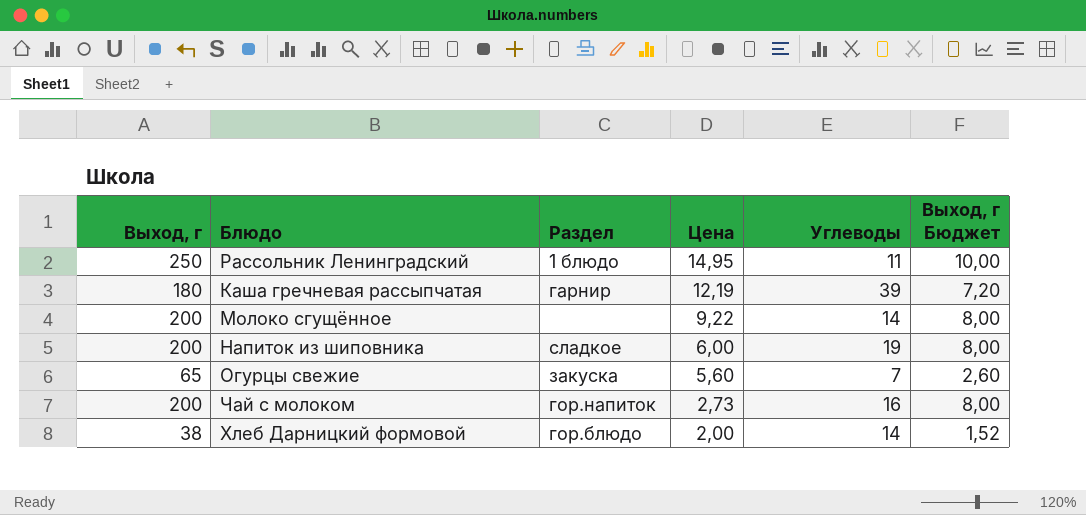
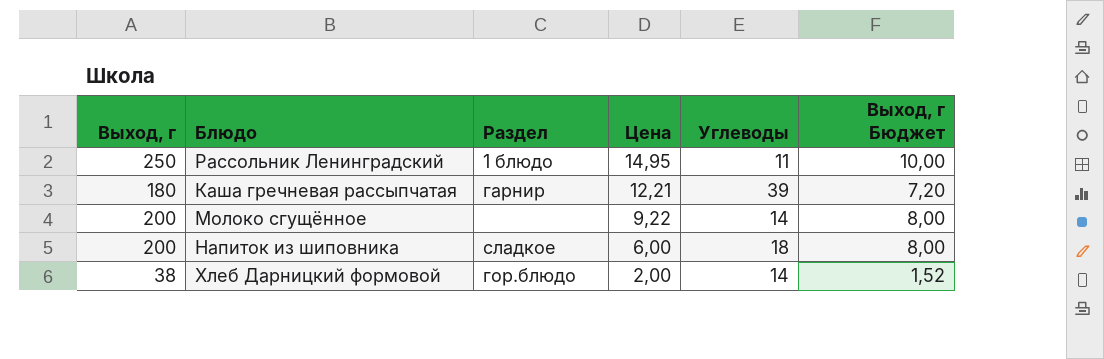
row Огурцы свежие: 65 | закуска | 5,60 | 7 | 2,60 -> none
row Чай с молоком: 200 | гор.напиток | 2,73 | 16 | 8,00 -> none
Каша гречневая рассыпчатая | Цена: 12,19 -> 12,21
Напиток из шиповника | Углеводы: 19 -> 18

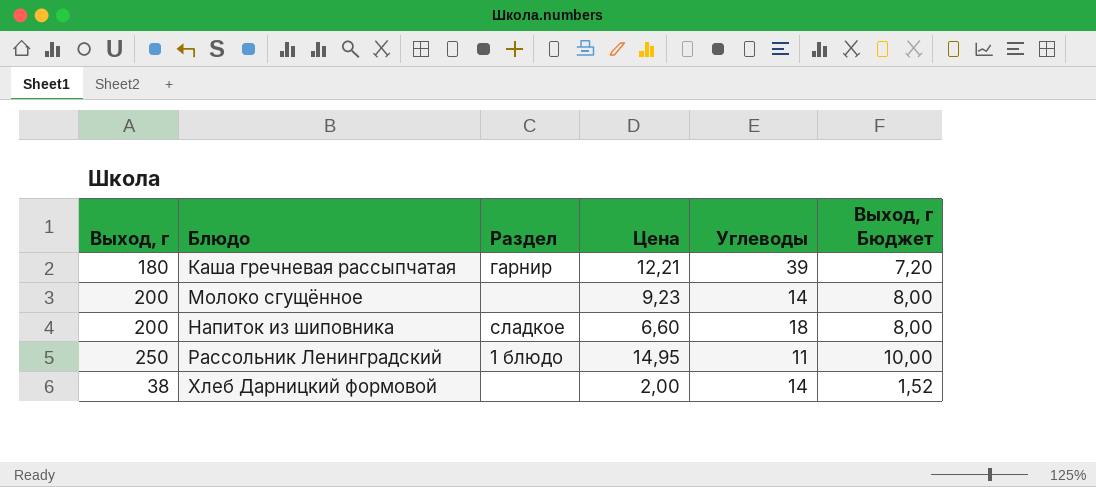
row order: Цена descending -> Блюдо ascending
Молоко сгущённое | Цена: 9,22 -> 9,23
Напиток из шиповника | Цена: 6,00 -> 6,60
Хлеб Дарницкий формовой | Раздел: гор.блюдо -> none

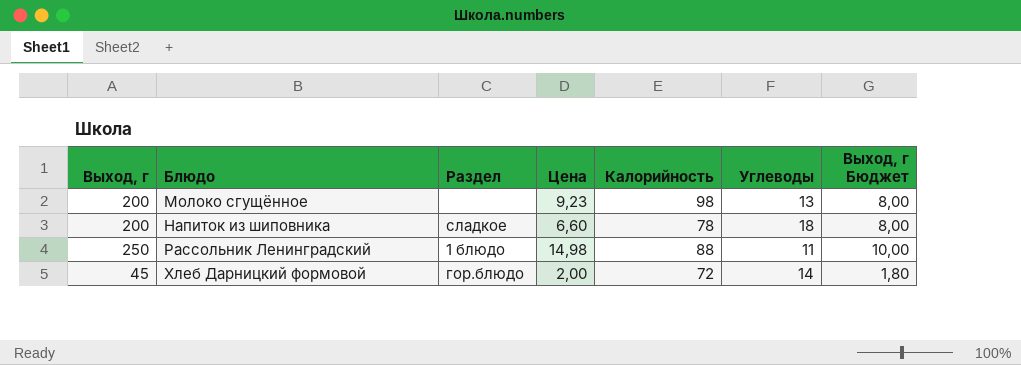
column Калорийность | position: none -> 5
row Каша гречневая рассыпчатая: 180 | гарнир | 12,21 | 39 | 7,20 -> none
Молоко сгущённое | Углеводы: 14 -> 13
Рассольник Ленинградский | Цена: 14,95 -> 14,98
Хлеб Дарницкий формовой | Выход, г: 38 -> 45
Хлеб Дарницкий формовой | Раздел: none -> гор.блюдо
Хлеб Дарницкий формовой | Выход, г Бюджет: 1,52 -> 1,80

